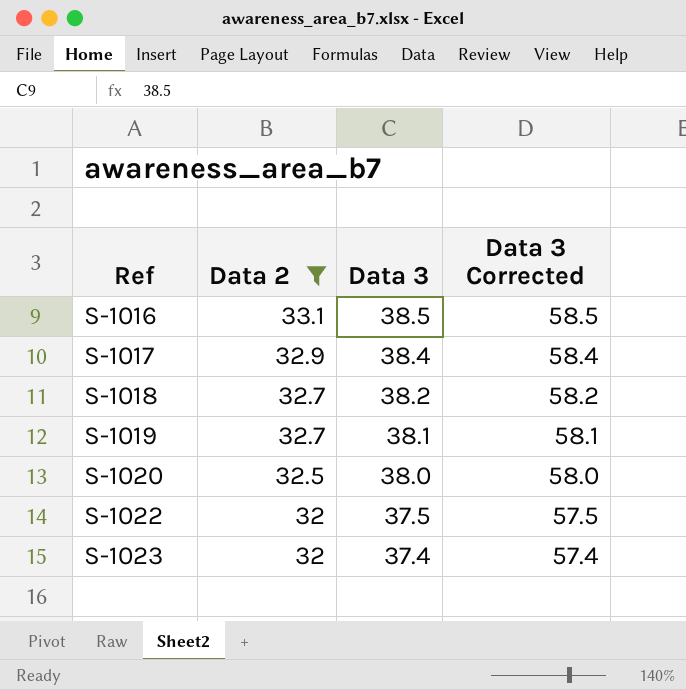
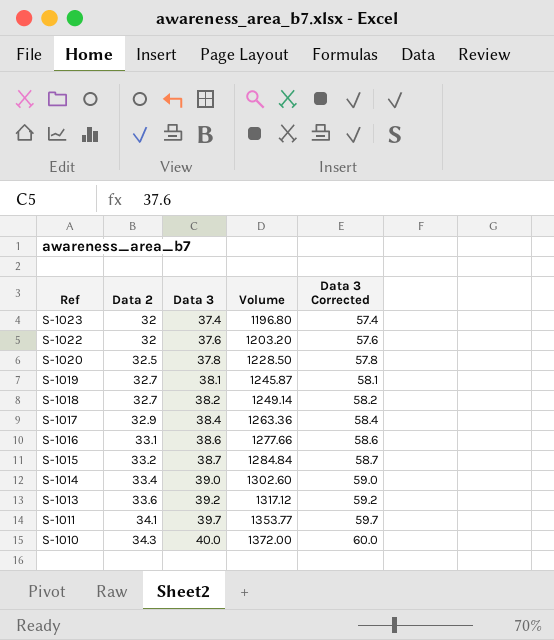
filter: Data 2 <= 33.1 -> none
row order: Ref ascending -> Ref descending
column Volume | formula: none -> [Data 2] * [Data 3]
S-1022 | Data 3: 37.5 -> 37.6
S-1022 | Data 3 Corrected: 57.5 -> 57.6
S-1020 | Data 3: 38.0 -> 37.8
S-1020 | Data 3 Corrected: 58.0 -> 57.8
S-1016 | Data 3: 38.5 -> 38.6
S-1016 | Data 3 Corrected: 58.5 -> 58.6

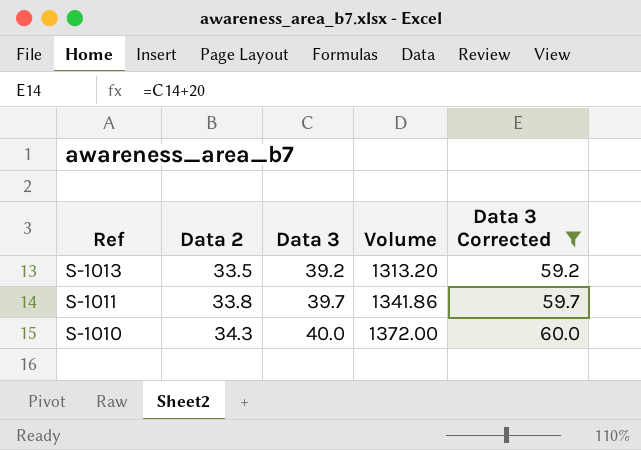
filter: none -> Data 3 Corrected >= 59.2
S-1013 | Data 2: 33.6 -> 33.5
S-1013 | Volume: 1317.12 -> 1313.20
S-1011 | Data 2: 34.1 -> 33.8
S-1011 | Volume: 1353.77 -> 1341.86

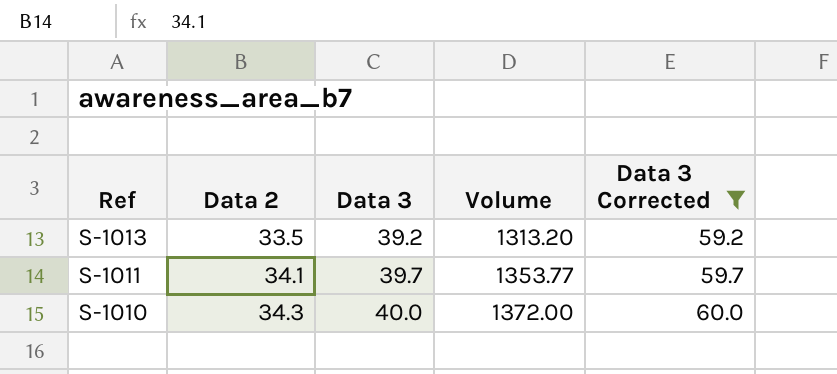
S-1011 | Data 2: 33.8 -> 34.1
S-1011 | Volume: 1341.86 -> 1353.77

